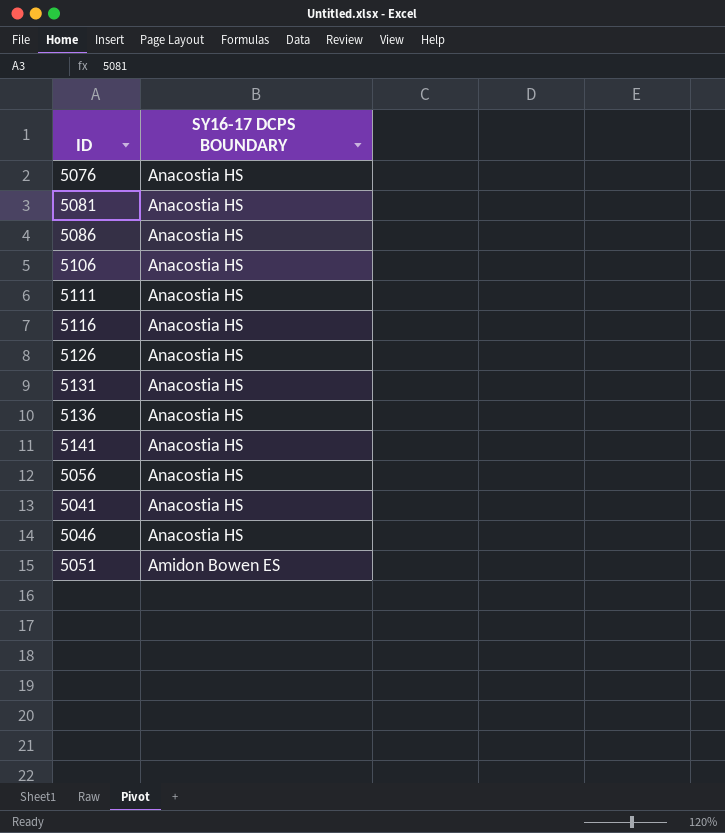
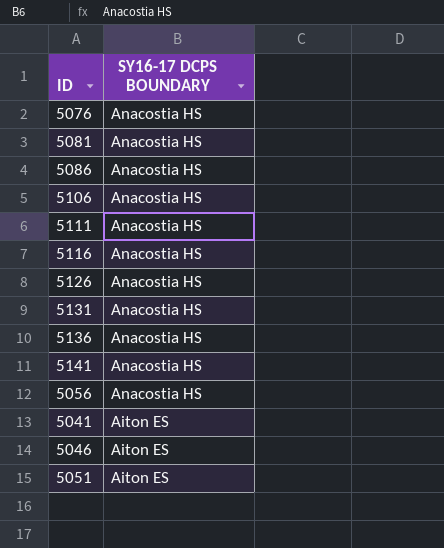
5041 | SY16-17 DCPS BOUNDARY: Anacostia HS -> Aiton ES
5046 | SY16-17 DCPS BOUNDARY: Anacostia HS -> Aiton ES
5051 | SY16-17 DCPS BOUNDARY: Amidon Bowen ES -> Aiton ES

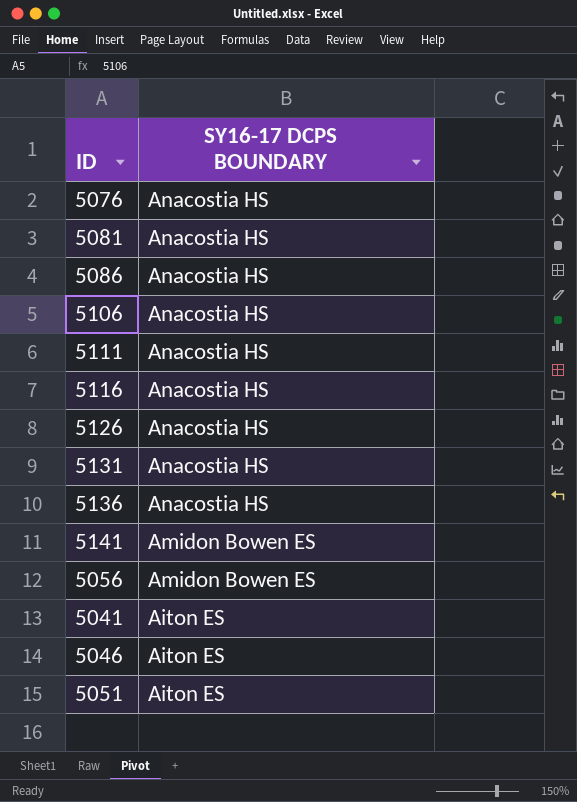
5141 | SY16-17 DCPS BOUNDARY: Anacostia HS -> Amidon Bowen ES
5056 | SY16-17 DCPS BOUNDARY: Anacostia HS -> Amidon Bowen ES

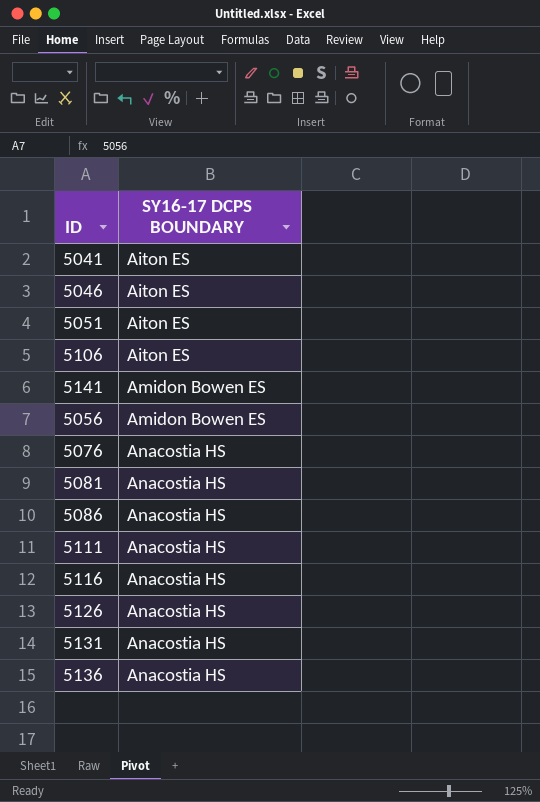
row order: SY16-17 DCPS BOUNDARY descending -> SY16-17 DCPS BOUNDARY ascending
5106 | SY16-17 DCPS BOUNDARY: Anacostia HS -> Aiton ES

